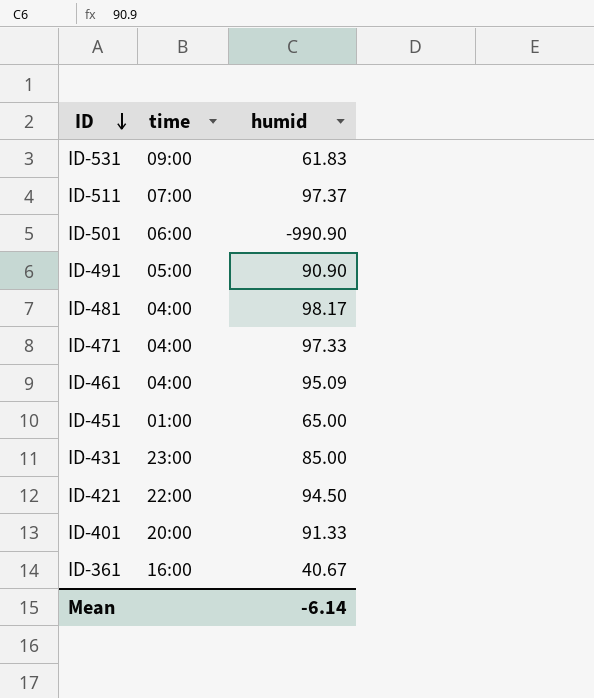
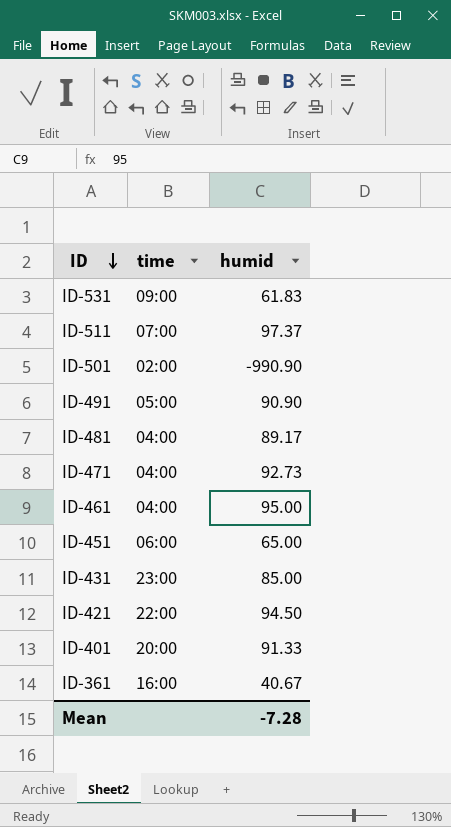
ID-501 | time: 06:00 -> 02:00
ID-481 | humid: 98.17 -> 89.17
ID-471 | humid: 97.33 -> 92.73
ID-461 | humid: 95.09 -> 95.00
ID-451 | time: 01:00 -> 06:00
Mean | humid: -6.14 -> -7.28

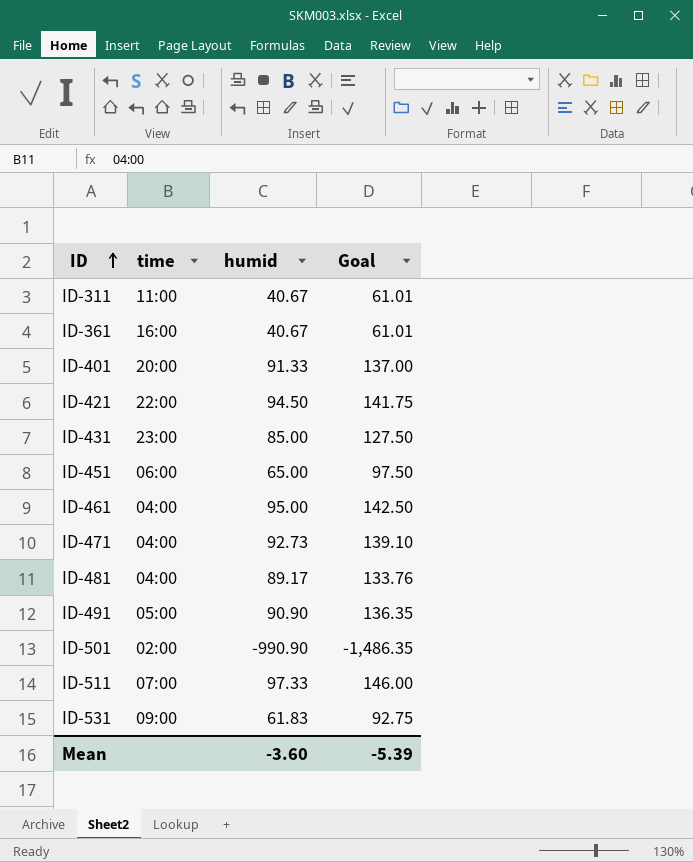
row order: ID descending -> ID ascending
column Goal | formula: none -> [humid] * 1.5
row ID-311: none -> 11:00 | 40.67 | 61.01
ID-511 | humid: 97.37 -> 97.33
Mean | humid: -7.28 -> -3.60

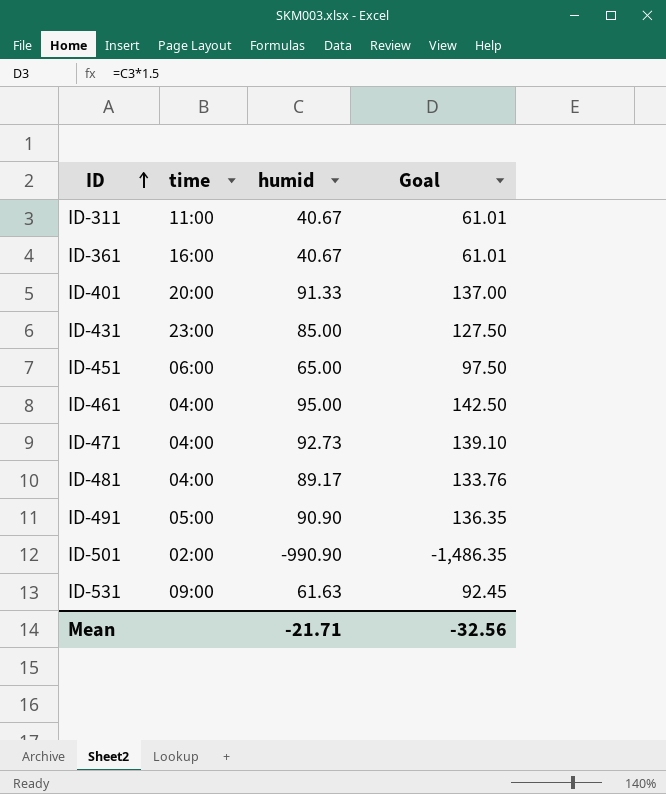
row ID-421: 22:00 | 94.50 | 141.75 -> none
row ID-511: 07:00 | 97.33 | 146.00 -> none
ID-531 | humid: 61.83 -> 61.63
ID-531 | Goal: 92.75 -> 92.45
Mean | humid: -3.60 -> -21.71
Mean | Goal: -5.39 -> -32.56

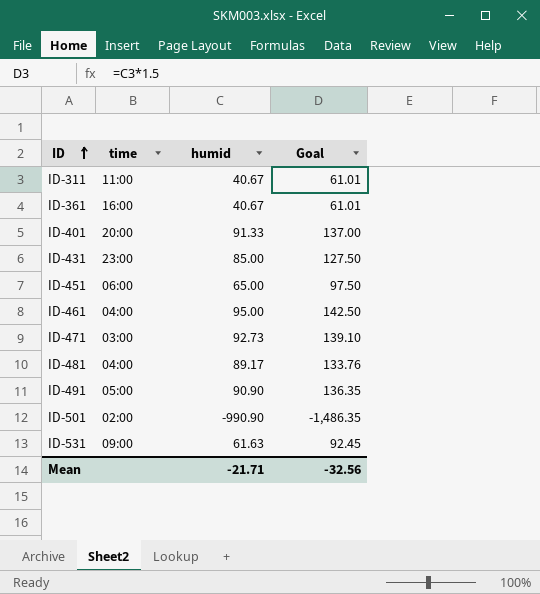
ID-471 | time: 04:00 -> 03:00

